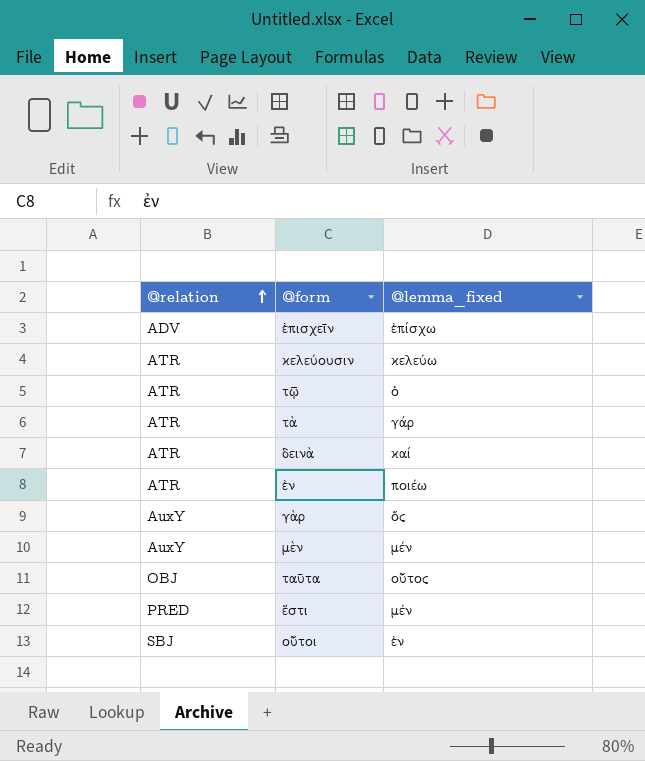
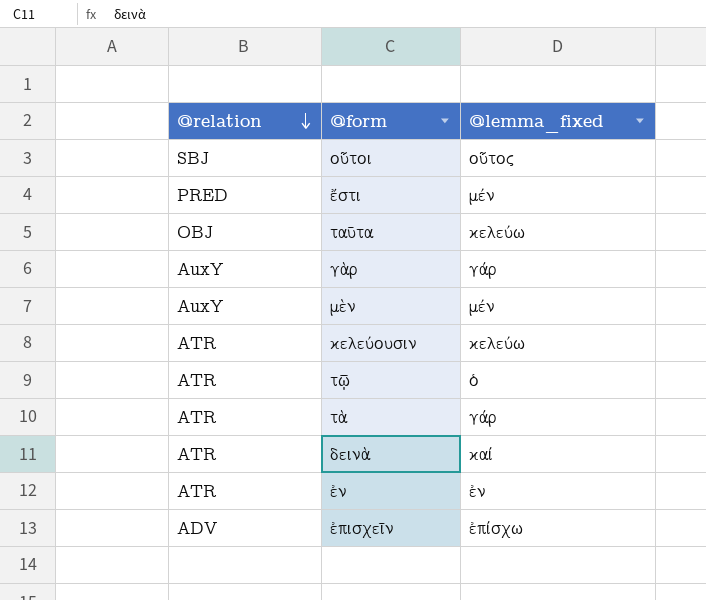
row order: @relation ascending -> @relation descending
οὗτοι | @lemma_fixed: ἐν -> οὗτος
ταῦτα | @lemma_fixed: οὗτος -> κελεύω
γὰρ | @lemma_fixed: ὅς -> γάρ
ἐν | @lemma_fixed: ποιέω -> ἐν

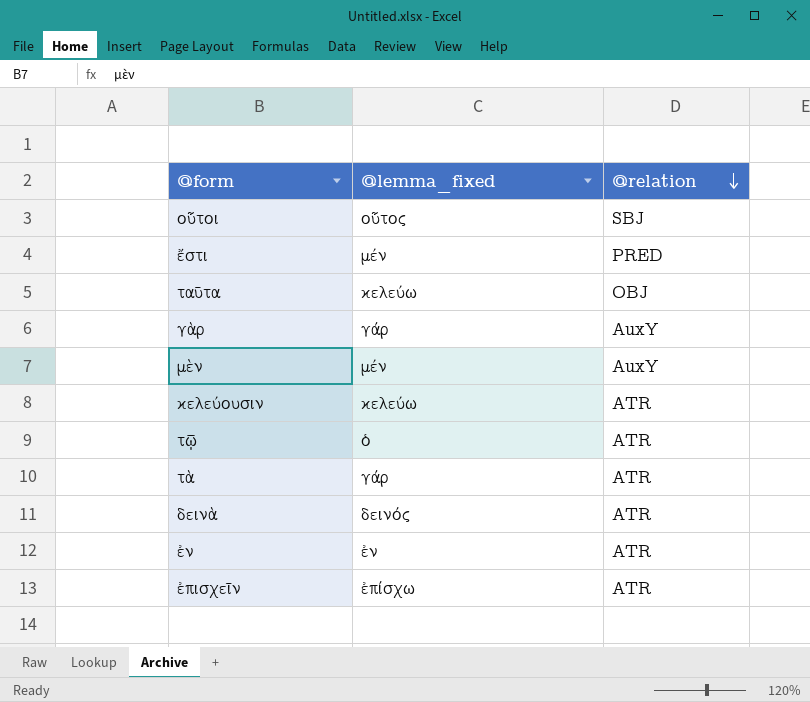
column @relation | position: 1 -> 3
δεινὰ | @lemma_fixed: καί -> δεινός
ἐπισχεῖν | @relation: ADV -> ATR

